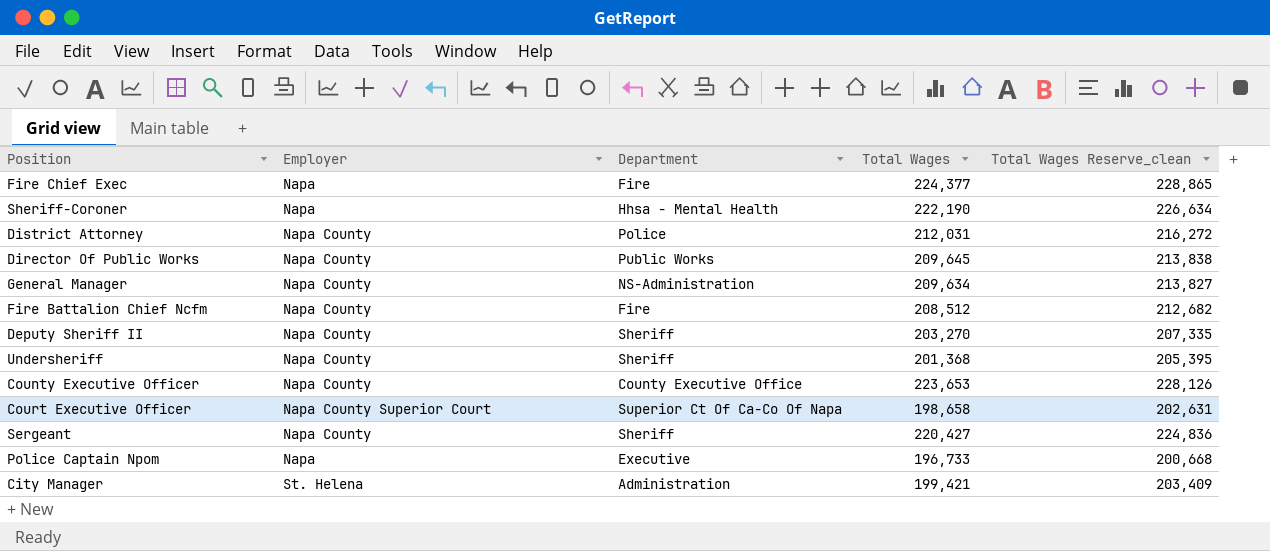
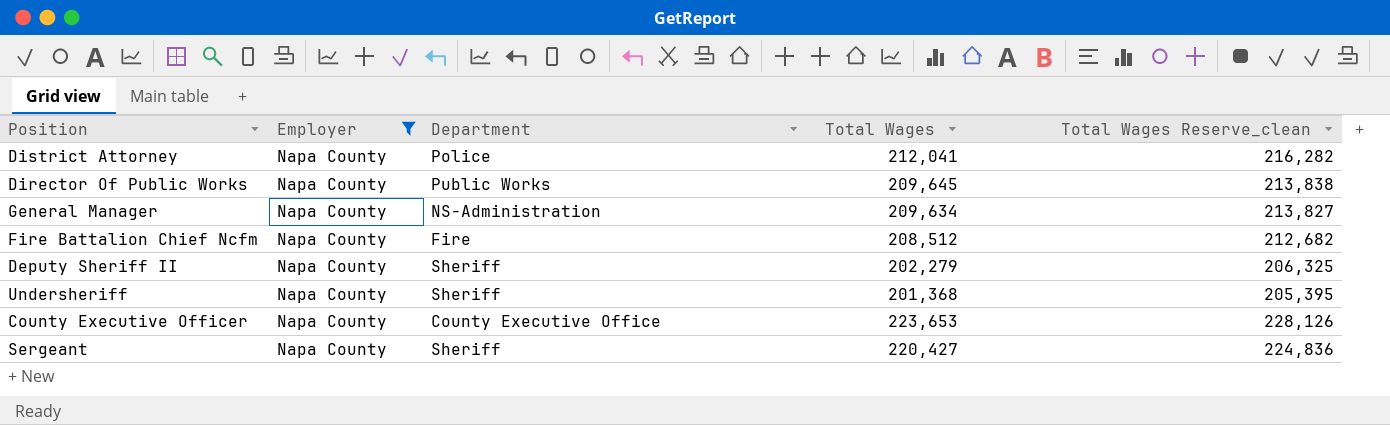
filter: none -> Employer = Napa County
District Attorney | Total Wages: 212,031 -> 212,041
District Attorney | Total Wages Reserve_clean: 216,272 -> 216,282
Deputy Sheriff II | Total Wages: 203,270 -> 202,279
Deputy Sheriff II | Total Wages Reserve_clean: 207,335 -> 206,325

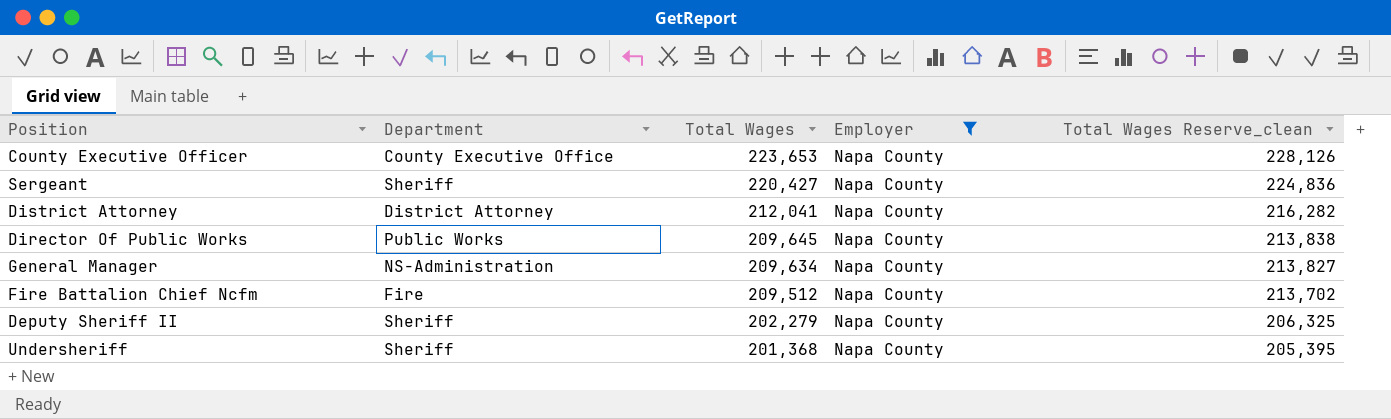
row order: none -> Total Wages descending
column Employer | position: 2 -> 4
District Attorney | Department: Police -> District Attorney
Fire Battalion Chief Ncfm | Total Wages: 208,512 -> 209,512
Fire Battalion Chief Ncfm | Total Wages Reserve_clean: 212,682 -> 213,702

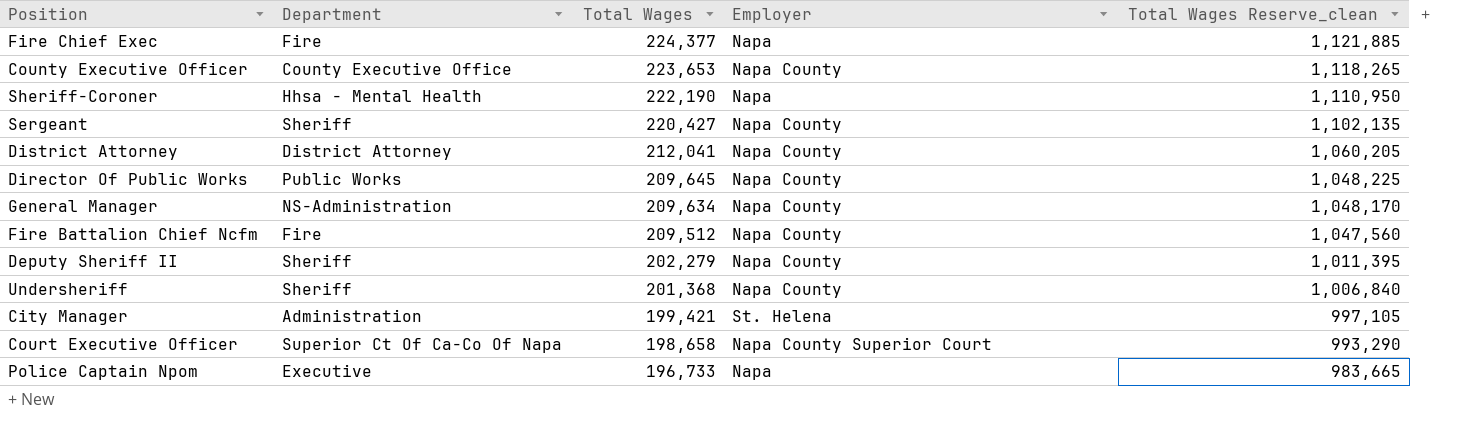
filter: Employer = Napa County -> none
column Total Wages Reserve_clean | formula: [Total Wages] * 1.02 -> [Total Wages] * 5

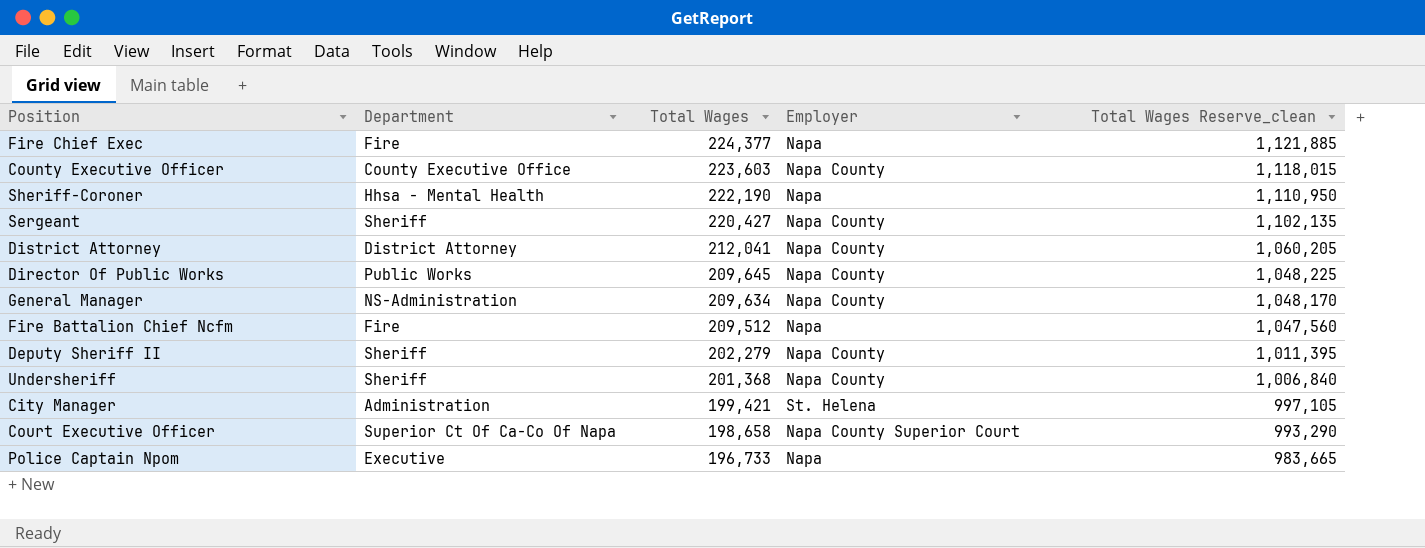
County Executive Officer | Total Wages: 223,653 -> 223,603
County Executive Officer | Total Wages Reserve_clean: 1,118,265 -> 1,118,015
Fire Battalion Chief Ncfm | Employer: Napa County -> Napa

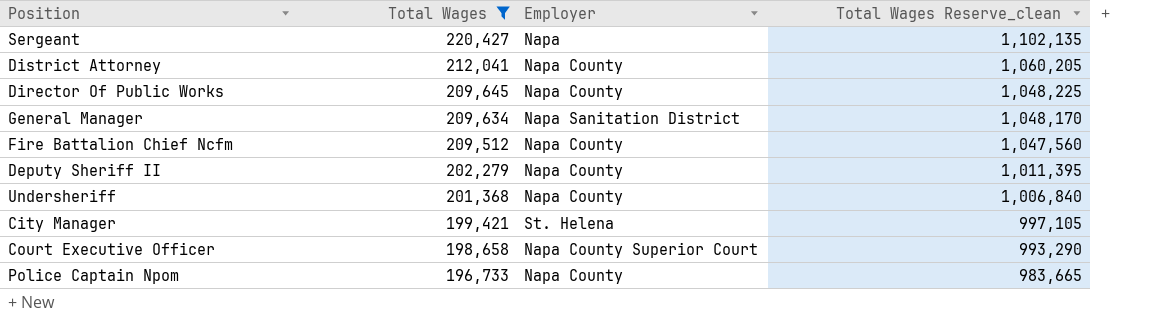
filter: none -> Total Wages <= 220,427
column Department | position: 2 -> none
Sergeant | Employer: Napa County -> Napa
General Manager | Employer: Napa County -> Napa Sanitation District
Fire Battalion Chief Ncfm | Employer: Napa -> Napa County
Police Captain Npom | Employer: Napa -> Napa County

